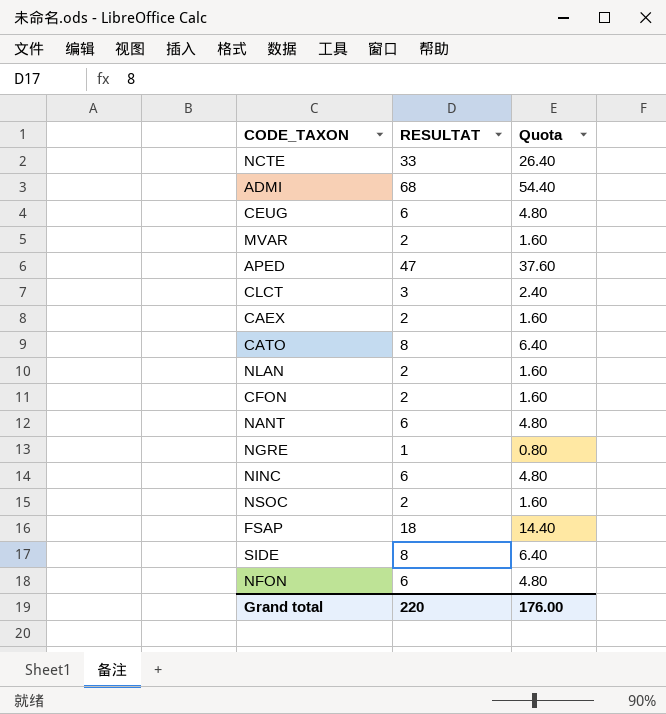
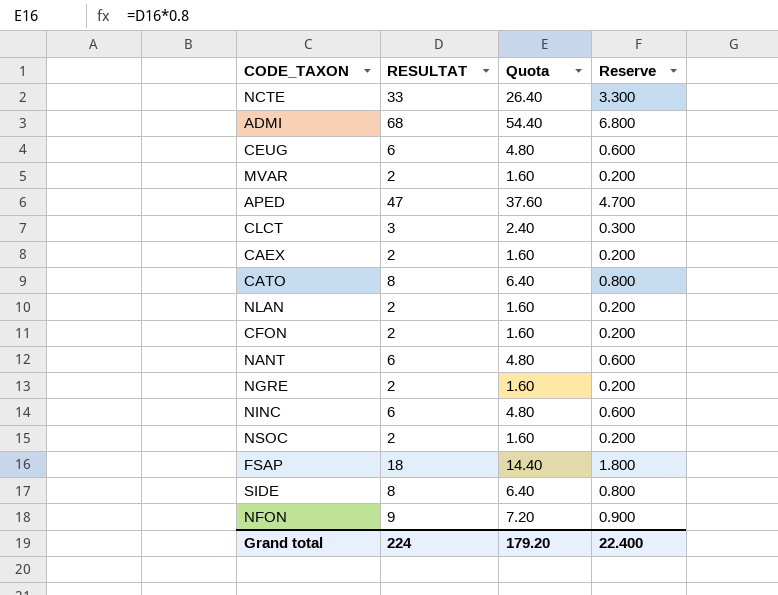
column Reserve | formula: none -> [RESULTAT] * 0.1
NGRE | RESULTAT: 1 -> 2
NGRE | Quota: 0.80 -> 1.60
NFON | RESULTAT: 6 -> 9
NFON | Quota: 4.80 -> 7.20
Grand total | RESULTAT: 220 -> 224
Grand total | Quota: 176.00 -> 179.20

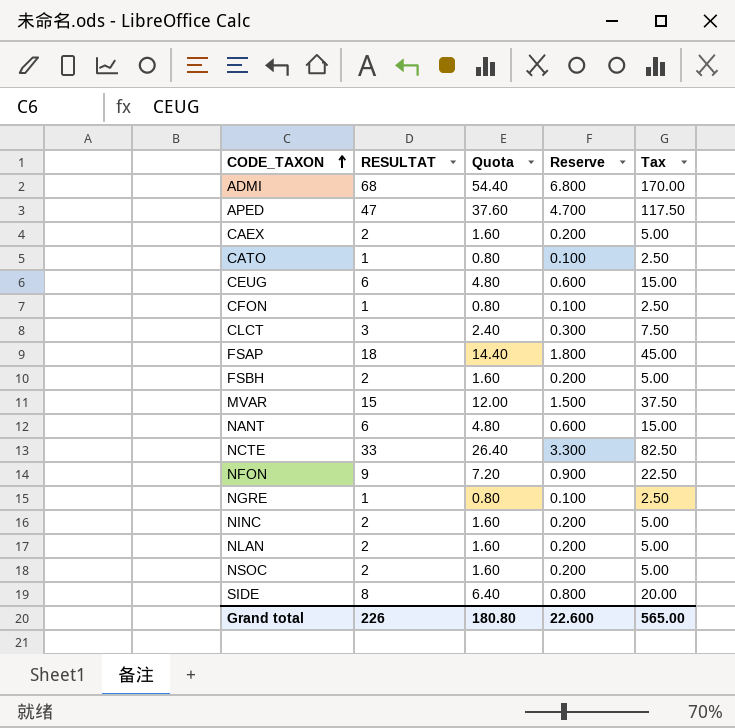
row order: none -> CODE_TAXON ascending
column Tax | formula: none -> [RESULTAT] * 2.5
CATO | RESULTAT: 8 -> 1
CATO | Quota: 6.40 -> 0.80
CATO | Reserve: 0.800 -> 0.100
CFON | RESULTAT: 2 -> 1
CFON | Quota: 1.60 -> 0.80
CFON | Reserve: 0.200 -> 0.100
row FSBH: none -> 2 | 1.60 | 0.200 | 5.00
MVAR | RESULTAT: 2 -> 15
MVAR | Quota: 1.60 -> 12.00
MVAR | Reserve: 0.200 -> 1.500
NGRE | RESULTAT: 2 -> 1
NGRE | Quota: 1.60 -> 0.80
NGRE | Reserve: 0.200 -> 0.100
NINC | RESULTAT: 6 -> 2
NINC | Quota: 4.80 -> 1.60
NINC | Reserve: 0.600 -> 0.200
Grand total | RESULTAT: 224 -> 226
Grand total | Quota: 179.20 -> 180.80
Grand total | Reserve: 22.400 -> 22.600

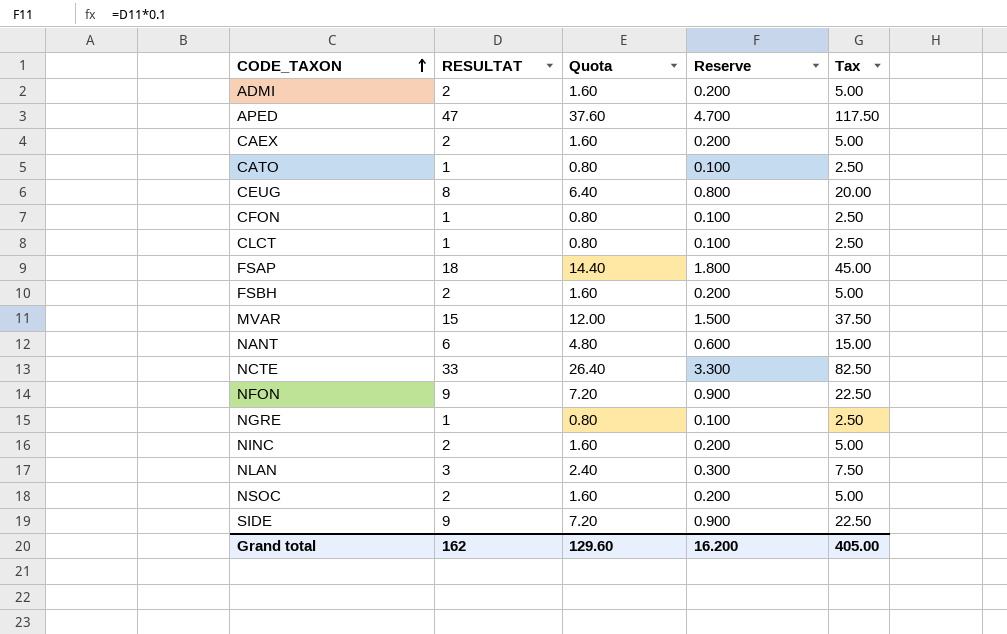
ADMI | RESULTAT: 68 -> 2
ADMI | Quota: 54.40 -> 1.60
ADMI | Reserve: 6.800 -> 0.200
ADMI | Tax: 170.00 -> 5.00
CEUG | RESULTAT: 6 -> 8
CEUG | Quota: 4.80 -> 6.40
CEUG | Reserve: 0.600 -> 0.800
CEUG | Tax: 15.00 -> 20.00
CLCT | RESULTAT: 3 -> 1
CLCT | Quota: 2.40 -> 0.80
CLCT | Reserve: 0.300 -> 0.100
CLCT | Tax: 7.50 -> 2.50
NLAN | RESULTAT: 2 -> 3
NLAN | Quota: 1.60 -> 2.40
NLAN | Reserve: 0.200 -> 0.300
NLAN | Tax: 5.00 -> 7.50
SIDE | RESULTAT: 8 -> 9
SIDE | Quota: 6.40 -> 7.20
SIDE | Reserve: 0.800 -> 0.900
SIDE | Tax: 20.00 -> 22.50
Grand total | RESULTAT: 226 -> 162
Grand total | Quota: 180.80 -> 129.60
Grand total | Reserve: 22.600 -> 16.200
Grand total | Tax: 565.00 -> 405.00

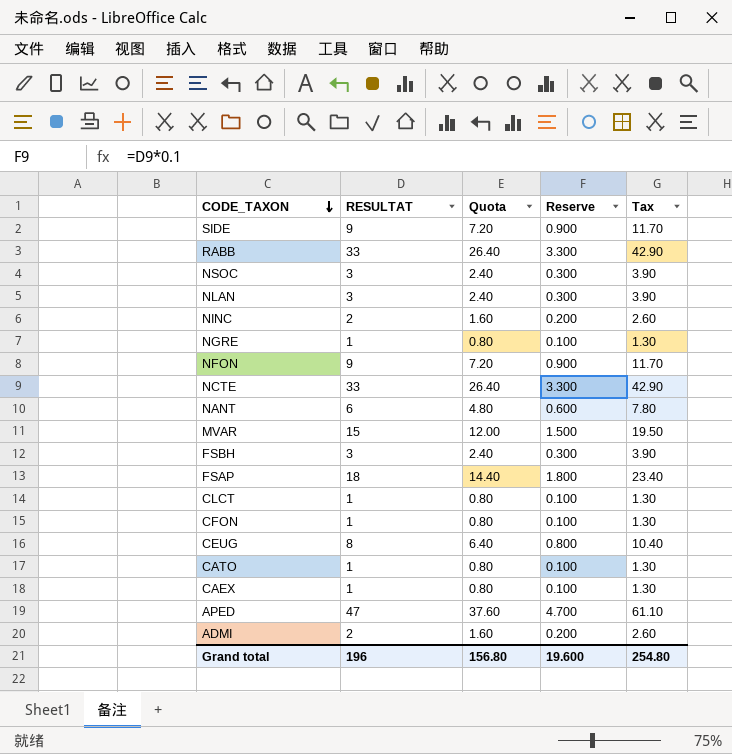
row order: CODE_TAXON ascending -> CODE_TAXON descending
column Tax | formula: [RESULTAT] * 2.5 -> [RESULTAT] * 1.3
row RABB: none -> 33 | 26.40 | 3.300 | 42.90
NSOC | RESULTAT: 2 -> 3
NSOC | Quota: 1.60 -> 2.40
NSOC | Reserve: 0.200 -> 0.300
FSBH | RESULTAT: 2 -> 3
FSBH | Quota: 1.60 -> 2.40
FSBH | Reserve: 0.200 -> 0.300
CAEX | RESULTAT: 2 -> 1
CAEX | Quota: 1.60 -> 0.80
CAEX | Reserve: 0.200 -> 0.100
Grand total | RESULTAT: 162 -> 196
Grand total | Quota: 129.60 -> 156.80
Grand total | Reserve: 16.200 -> 19.600
Grand total | Tax: 405.00 -> 254.80

